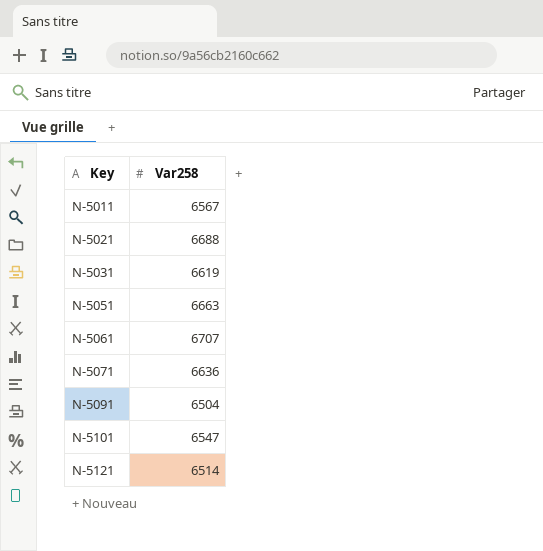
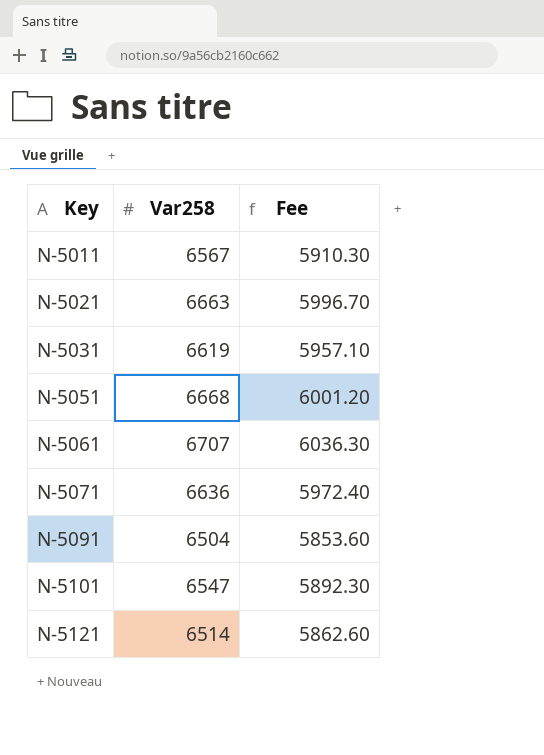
column Fee | formula: none -> [Var258] * 0.9
N-5021 | Var258: 6688 -> 6663
N-5051 | Var258: 6663 -> 6668

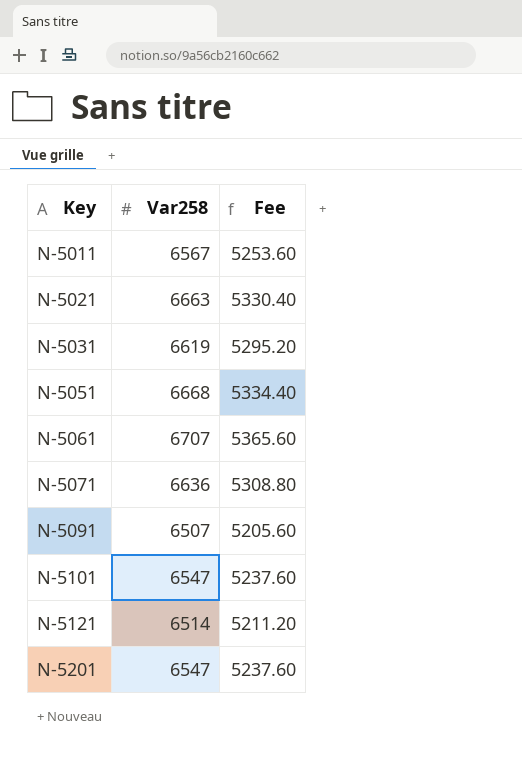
column Fee | formula: [Var258] * 0.9 -> [Var258] * 0.8
N-5091 | Var258: 6504 -> 6507
row N-5201: none -> 6547 | 5237.60

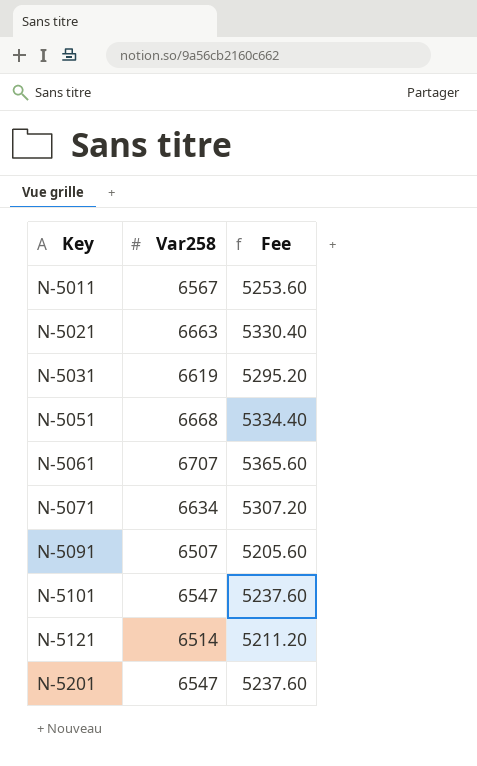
N-5071 | Var258: 6636 -> 6634
N-5071 | Fee: 5308.80 -> 5307.20

